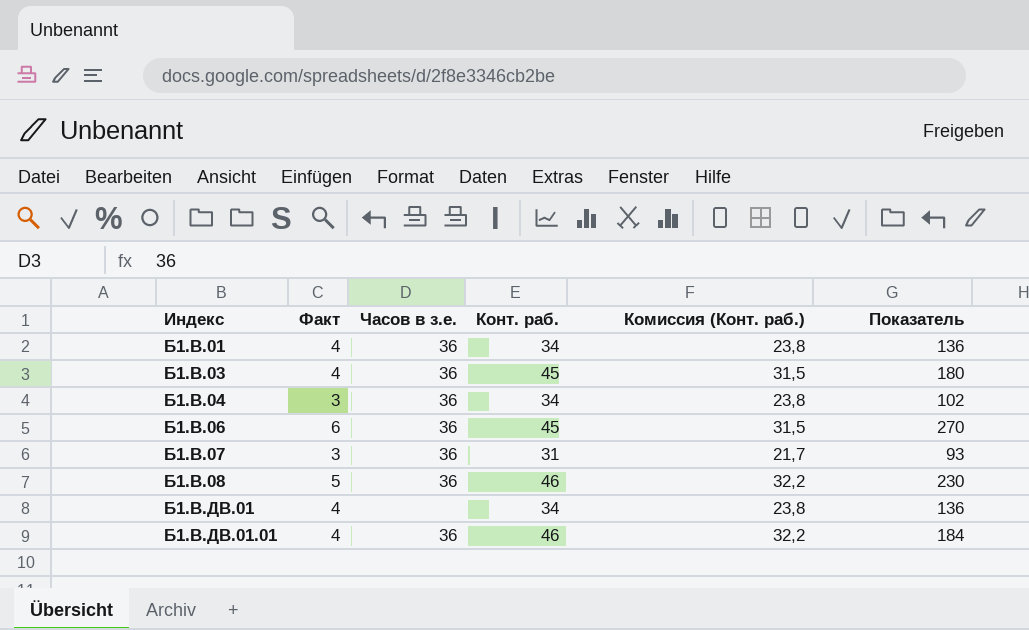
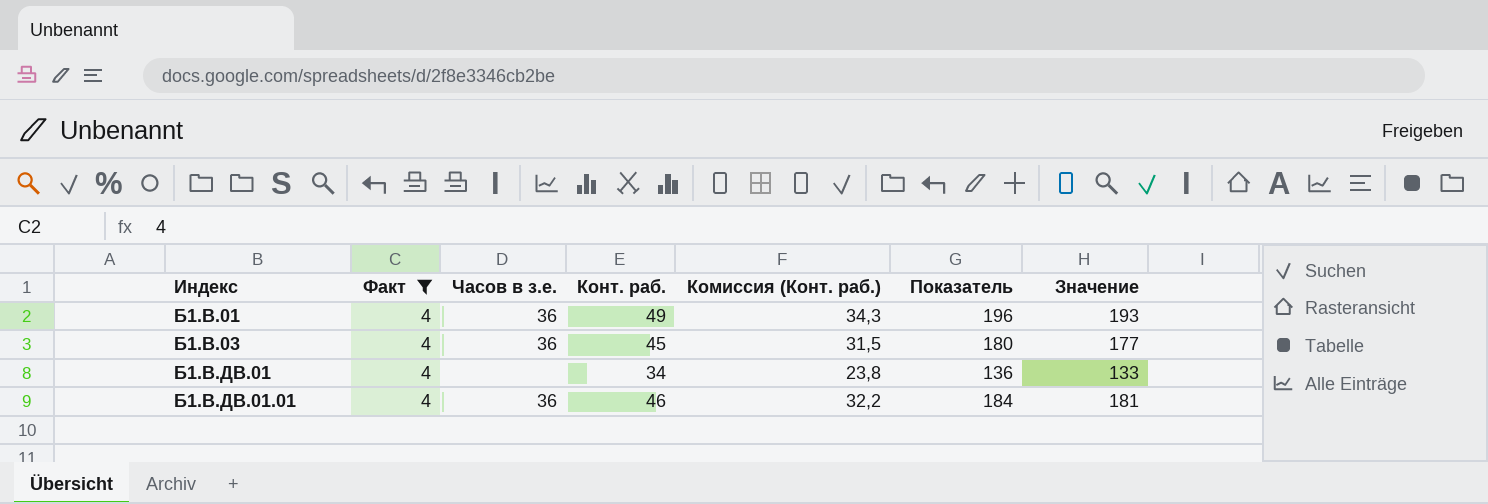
filter: none -> Факт = 4
column Значение | formula: none -> [Показатель] - 3
Б1.В.01 | Конт. раб.: 34 -> 49
Б1.В.01 | Комиссия (Конт. раб.): 23,8 -> 34,3
Б1.В.01 | Показатель: 136 -> 196

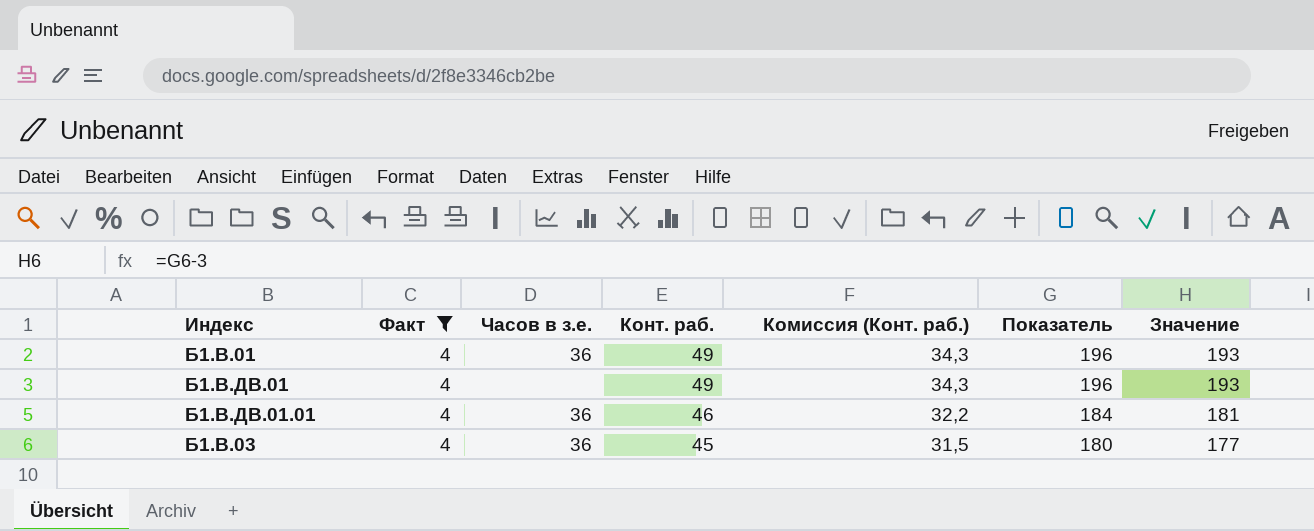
row order: Индекс ascending -> Конт. раб. descending
Б1.В.ДВ.01 | Конт. раб.: 34 -> 49
Б1.В.ДВ.01 | Комиссия (Конт. раб.): 23,8 -> 34,3
Б1.В.ДВ.01 | Показатель: 136 -> 196
Б1.В.ДВ.01 | Значение: 133 -> 193

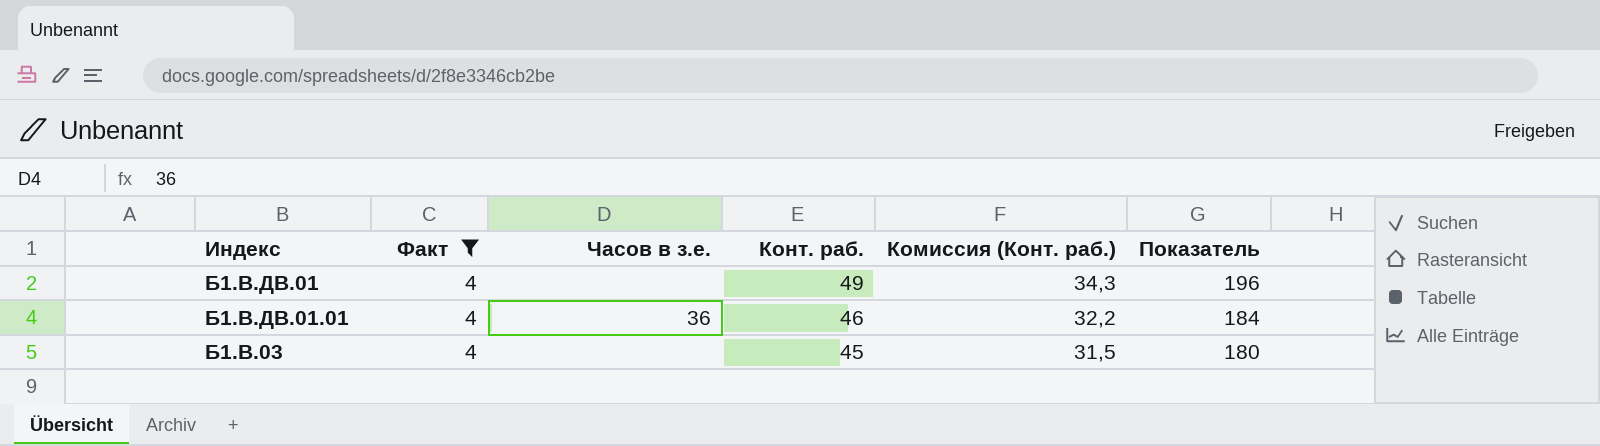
column Значение | formula: [Показатель] - 3 -> none
row Б1.В.01: 4 | 36 | 49 | 34,3 | 196 | 193 -> none
Б1.В.03 | Часов в з.е.: 36 -> none

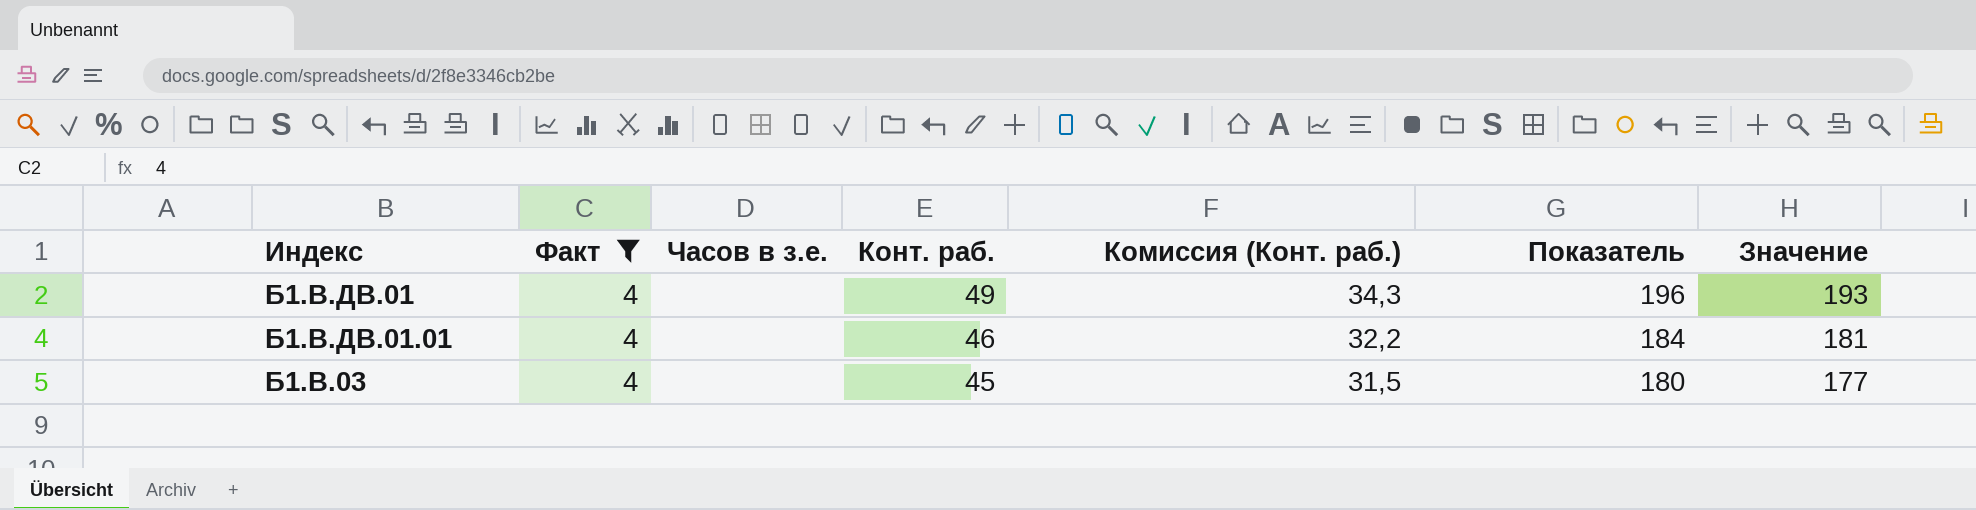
column Значение | formula: none -> [Показатель] - 3
Б1.В.ДВ.01.01 | Часов в з.е.: 36 -> none

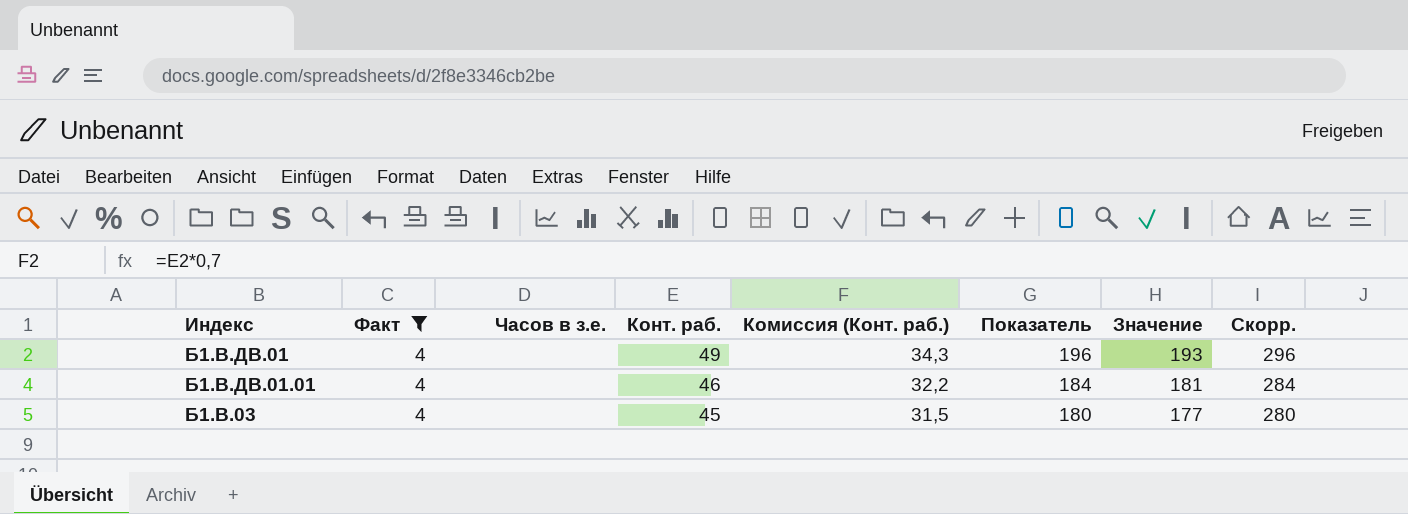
column Скорр. | formula: none -> [Показатель] + 100

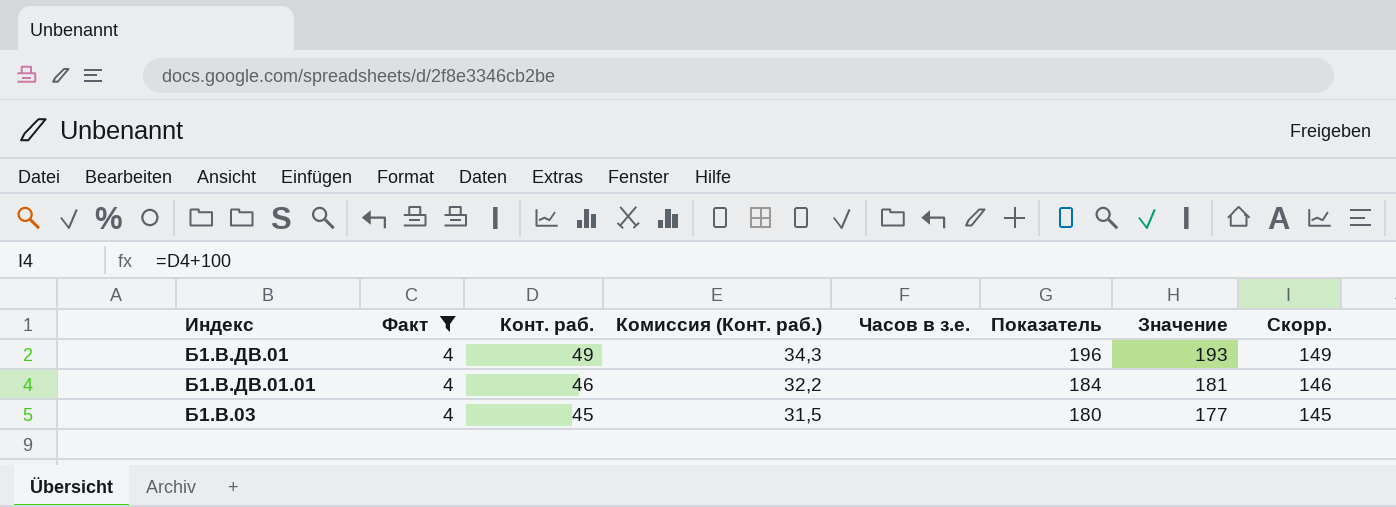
column Часов в з.е. | position: 3 -> 5
column Скорр. | formula: [Показатель] + 100 -> [Конт. раб.] + 100

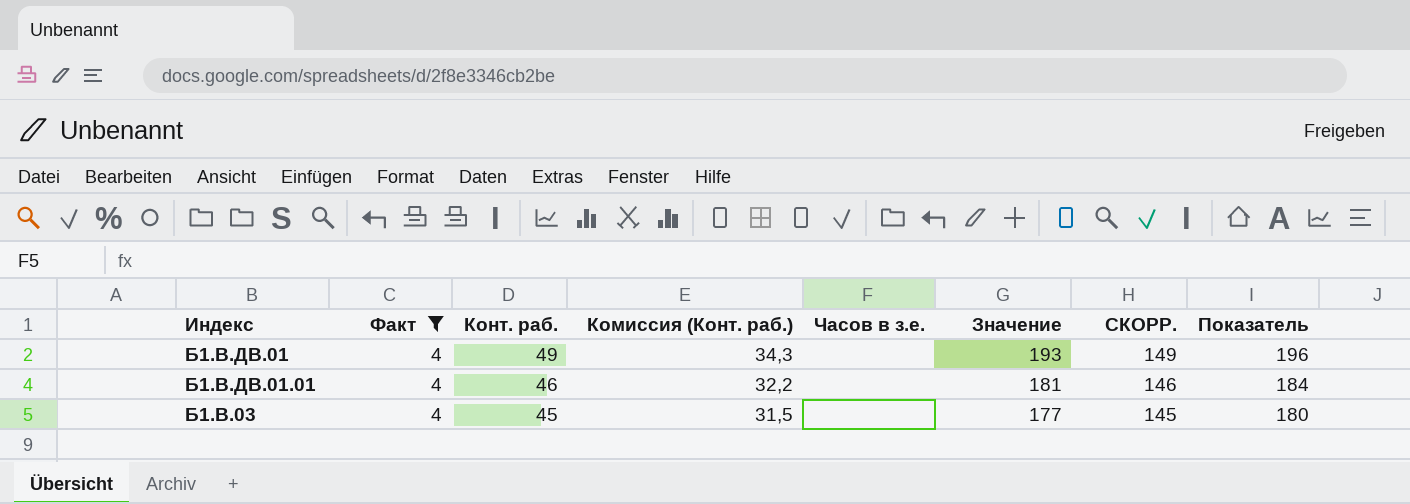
column name: Скорр. -> СКОРР.
column Показатель | position: 6 -> 8

